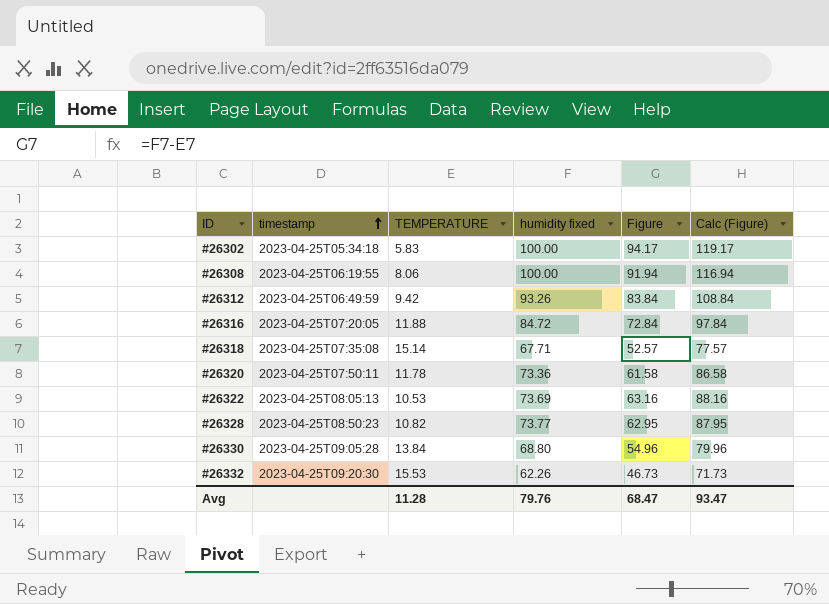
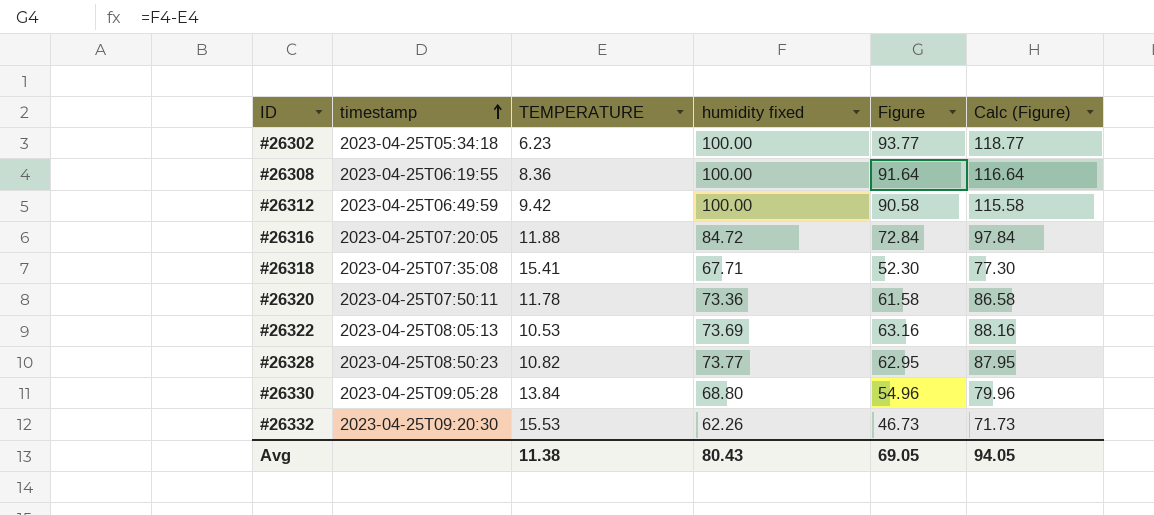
#26302 | TEMPERATURE: 5.83 -> 6.23
#26302 | Figure: 94.17 -> 93.77
#26302 | Calc (Figure): 119.17 -> 118.77
#26308 | TEMPERATURE: 8.06 -> 8.36
#26308 | Figure: 91.94 -> 91.64
#26308 | Calc (Figure): 116.94 -> 116.64
#26312 | humidity fixed: 93.26 -> 100.00
#26312 | Figure: 83.84 -> 90.58
#26312 | Calc (Figure): 108.84 -> 115.58
#26318 | TEMPERATURE: 15.14 -> 15.41
#26318 | Figure: 52.57 -> 52.30
#26318 | Calc (Figure): 77.57 -> 77.30
Avg | TEMPERATURE: 11.28 -> 11.38
Avg | humidity fixed: 79.76 -> 80.43
Avg | Figure: 68.47 -> 69.05
Avg | Calc (Figure): 93.47 -> 94.05

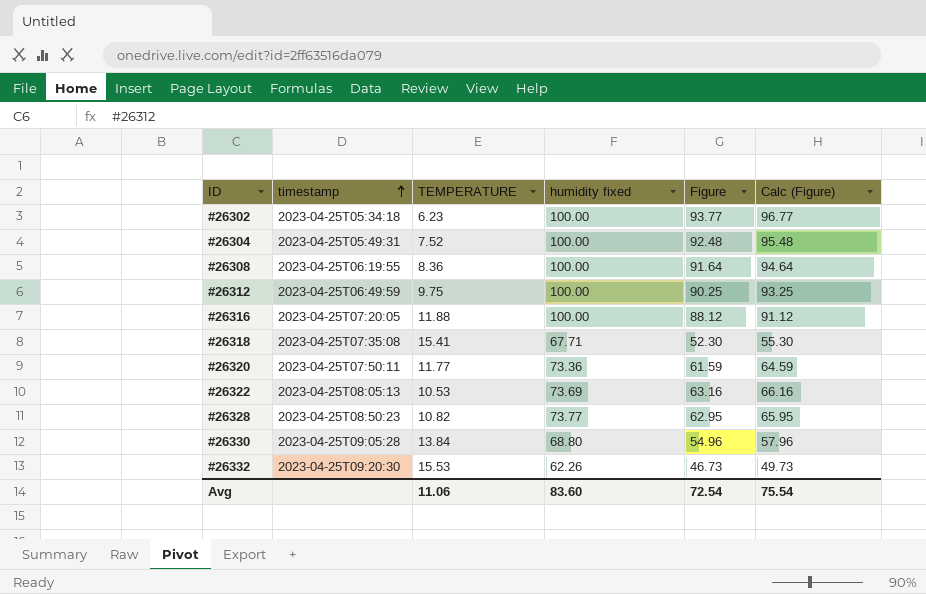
column Calc (Figure) | formula: [Figure] + 25 -> [Figure] + 3
row #26304: none -> 2023-04-25T05:49:31 | 7.52 | 100.00 | 92.48 | 95.48
#26312 | TEMPERATURE: 9.42 -> 9.75
#26312 | Figure: 90.58 -> 90.25
#26316 | humidity fixed: 84.72 -> 100.00
#26316 | Figure: 72.84 -> 88.12
#26320 | TEMPERATURE: 11.78 -> 11.77
#26320 | Figure: 61.58 -> 61.59
Avg | TEMPERATURE: 11.38 -> 11.06
Avg | humidity fixed: 80.43 -> 83.60
Avg | Figure: 69.05 -> 72.54
Avg | Calc (Figure): 94.05 -> 75.54

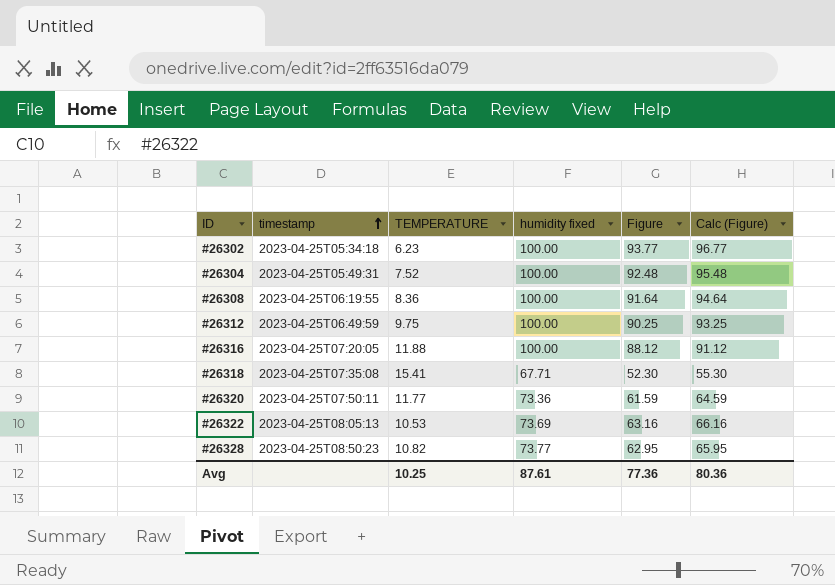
row #26330: 2023-04-25T09:05:28 | 13.84 | 68.80 | 54.96 | 57.96 -> none
row #26332: 2023-04-25T09:20:30 | 15.53 | 62.26 | 46.73 | 49.73 -> none
Avg | TEMPERATURE: 11.06 -> 10.25
Avg | humidity fixed: 83.60 -> 87.61
Avg | Figure: 72.54 -> 77.36
Avg | Calc (Figure): 75.54 -> 80.36

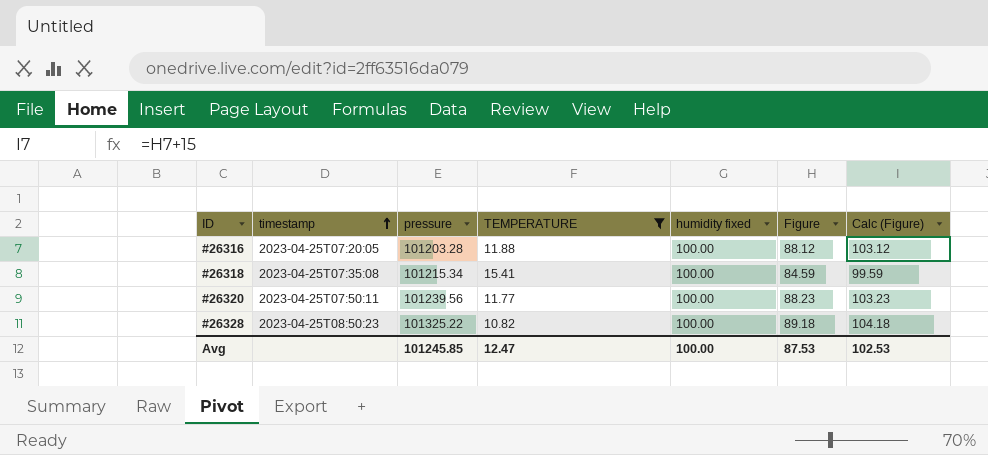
filter: none -> TEMPERATURE >= 10.82
column pressure | position: none -> 3
column Calc (Figure) | formula: [Figure] + 3 -> [Figure] + 15
#26318 | humidity fixed: 67.71 -> 100.00
#26318 | Figure: 52.30 -> 84.59
#26320 | humidity fixed: 73.36 -> 100.00
#26320 | Figure: 61.59 -> 88.23
#26328 | humidity fixed: 73.77 -> 100.00
#26328 | Figure: 62.95 -> 89.18
Avg | TEMPERATURE: 10.25 -> 12.47
Avg | humidity fixed: 87.61 -> 100.00
Avg | Figure: 77.36 -> 87.53
Avg | Calc (Figure): 80.36 -> 102.53

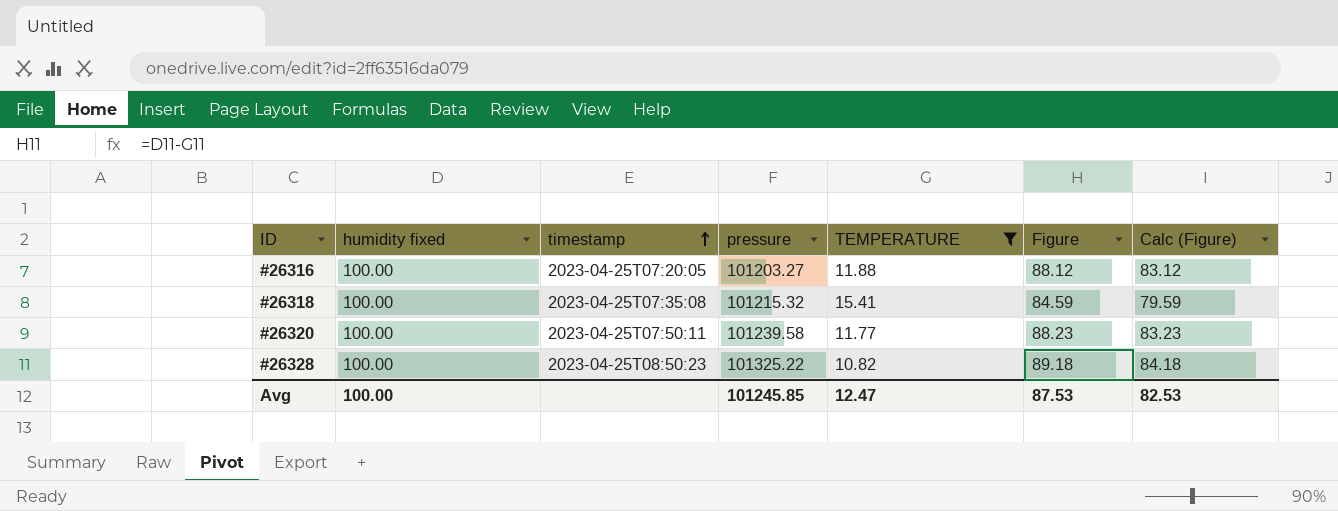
column humidity fixed | position: 5 -> 2
column Calc (Figure) | formula: [Figure] + 15 -> [Figure] - 5
#26316 | pressure: 101203.28 -> 101203.27
#26318 | pressure: 101215.34 -> 101215.32
#26320 | pressure: 101239.56 -> 101239.58
Avg | Calc (Figure): 102.53 -> 82.53

